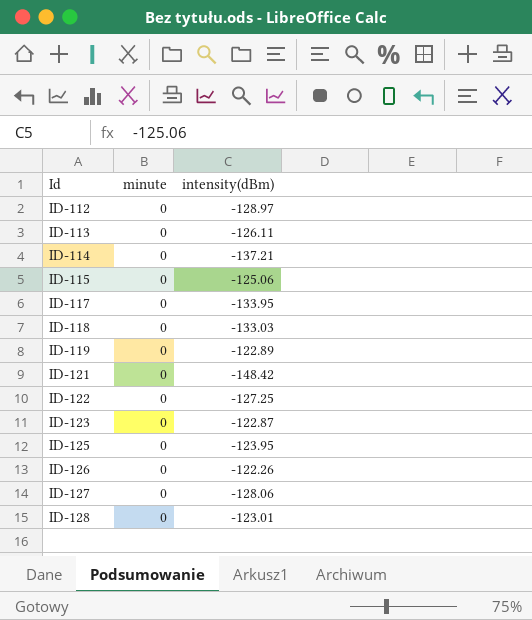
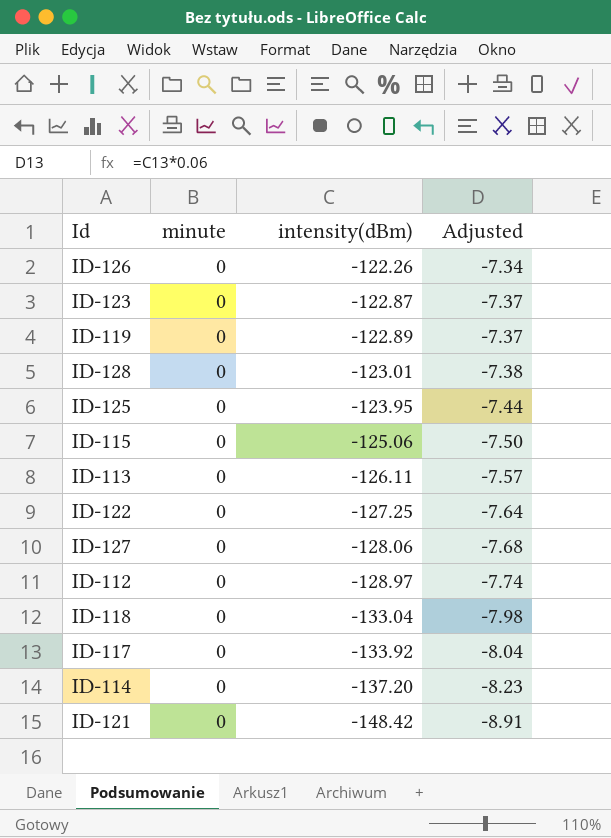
row order: Id ascending -> intensity(dBm) descending
column Adjusted | formula: none -> [intensity(dBm)] * 0.06
ID-118 | intensity(dBm): -133.03 -> -133.04
ID-117 | intensity(dBm): -133.95 -> -133.92
ID-114 | intensity(dBm): -137.21 -> -137.20

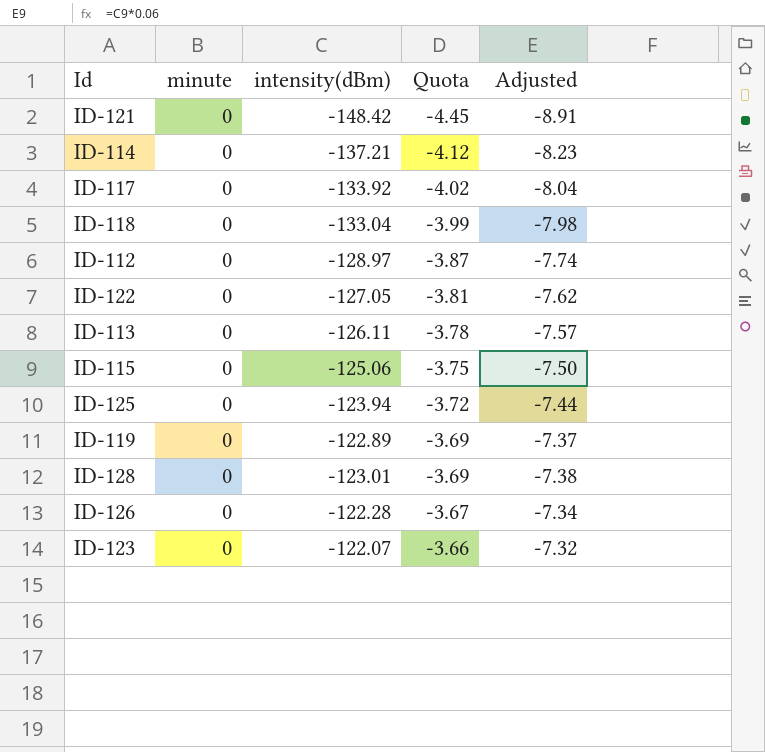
row order: intensity(dBm) descending -> Quota ascending
column Quota | formula: none -> [intensity(dBm)] * 0.03
row ID-127: 0 | -128.06 | -7.68 -> none
ID-114 | intensity(dBm): -137.20 -> -137.21
ID-122 | intensity(dBm): -127.25 -> -127.05
ID-122 | Adjusted: -7.64 -> -7.62
ID-125 | intensity(dBm): -123.95 -> -123.94
ID-126 | intensity(dBm): -122.26 -> -122.28
ID-123 | intensity(dBm): -122.87 -> -122.07
ID-123 | Adjusted: -7.37 -> -7.32

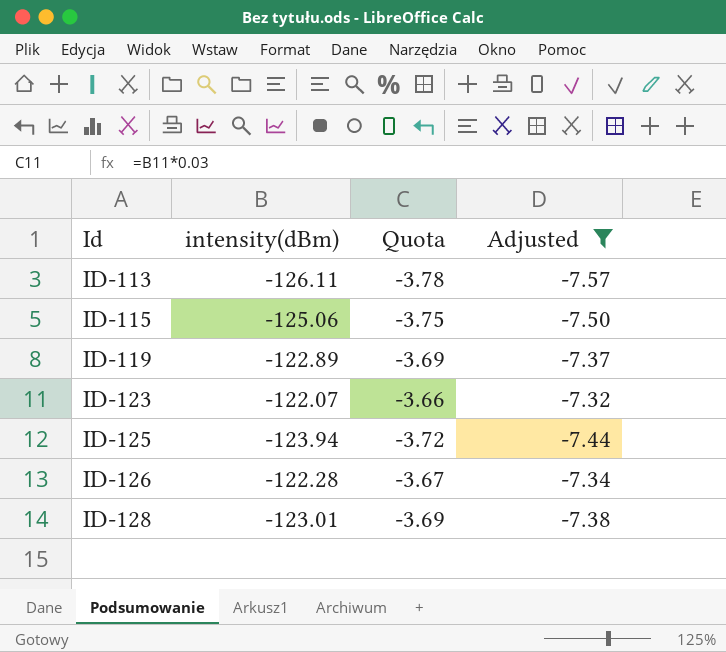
filter: none -> Adjusted >= -7.57
row order: Quota ascending -> Id ascending
column minute | position: 2 -> none

